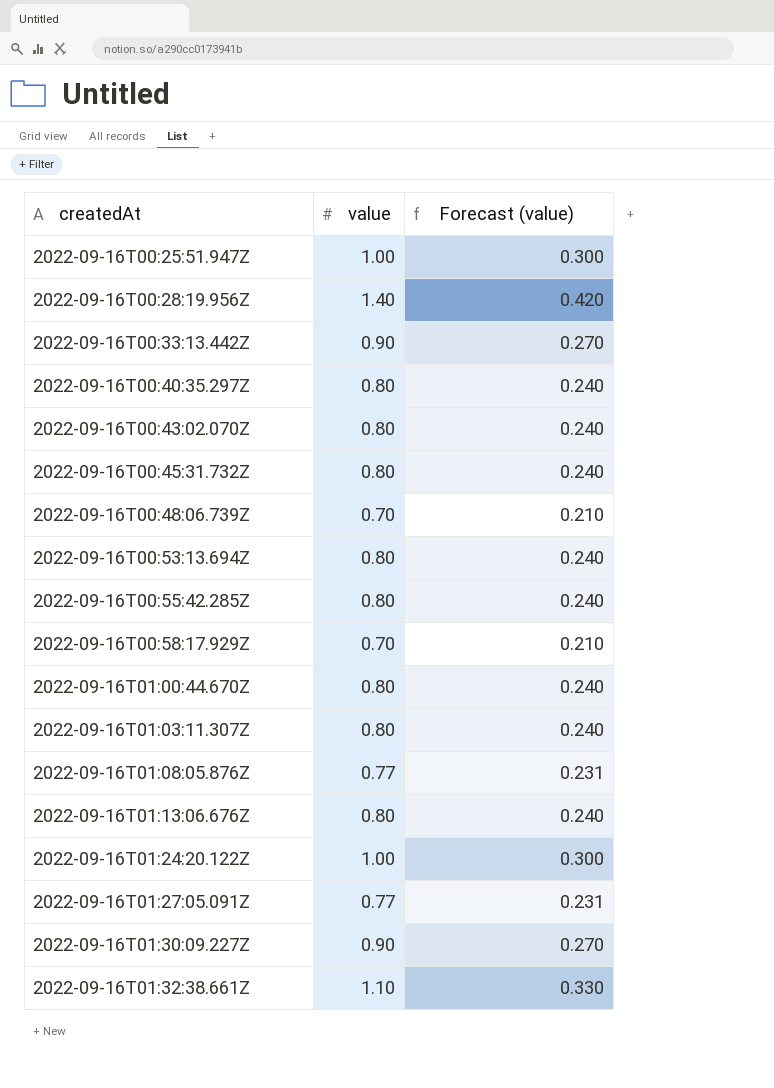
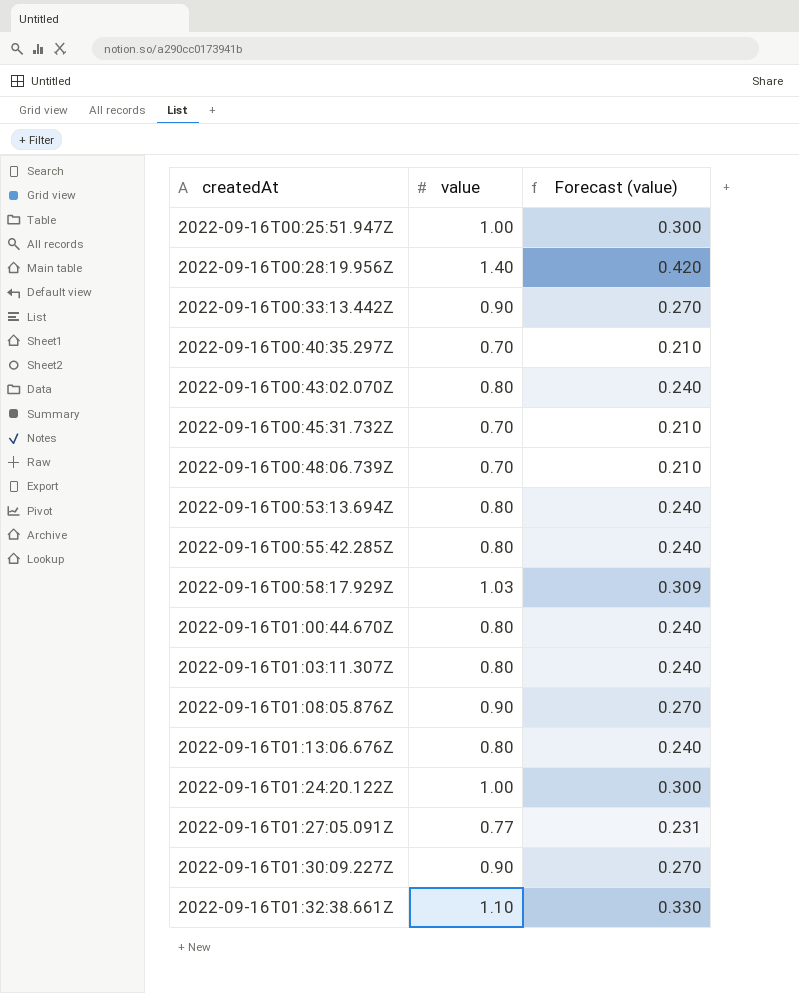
2022-09-16T00:40:35.297Z | value: 0.80 -> 0.70
2022-09-16T00:40:35.297Z | Forecast (value): 0.240 -> 0.210
2022-09-16T00:45:31.732Z | value: 0.80 -> 0.70
2022-09-16T00:45:31.732Z | Forecast (value): 0.240 -> 0.210
2022-09-16T00:58:17.929Z | value: 0.70 -> 1.03
2022-09-16T00:58:17.929Z | Forecast (value): 0.210 -> 0.309
2022-09-16T01:08:05.876Z | value: 0.77 -> 0.90
2022-09-16T01:08:05.876Z | Forecast (value): 0.231 -> 0.270

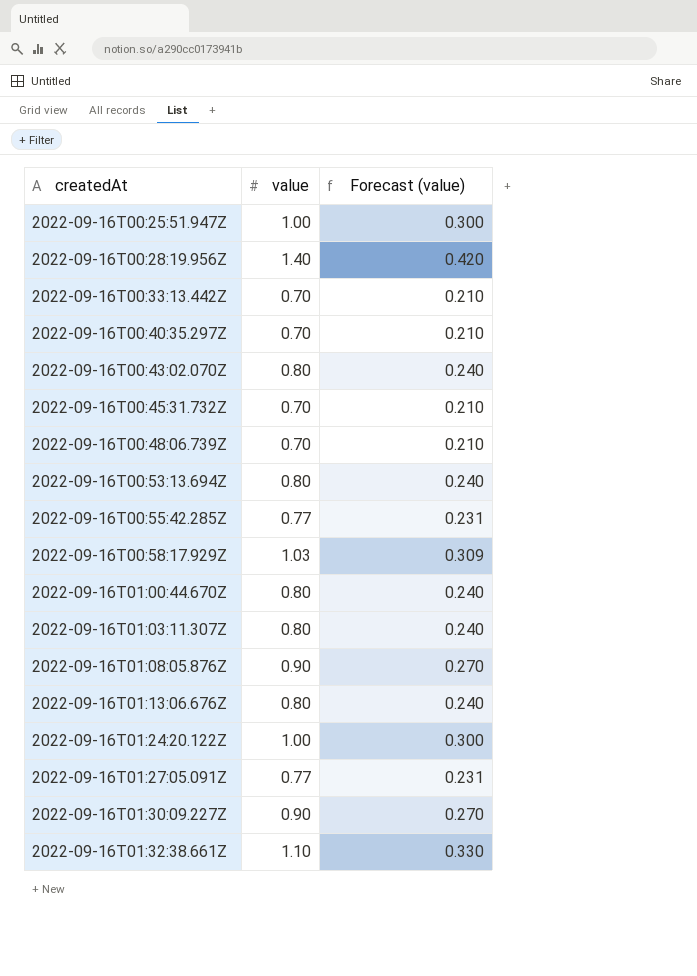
2022-09-16T00:33:13.442Z | value: 0.90 -> 0.70
2022-09-16T00:33:13.442Z | Forecast (value): 0.270 -> 0.210
2022-09-16T00:55:42.285Z | value: 0.80 -> 0.77
2022-09-16T00:55:42.285Z | Forecast (value): 0.240 -> 0.231

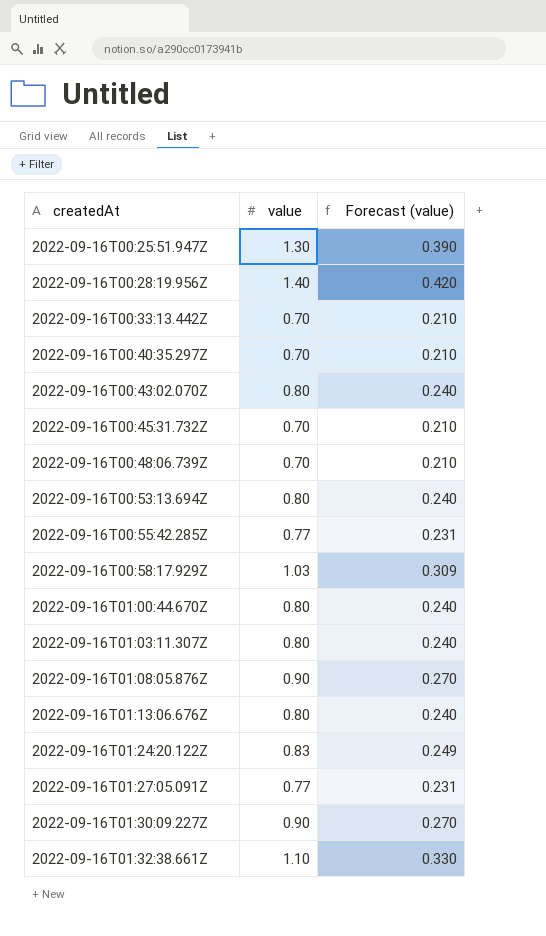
2022-09-16T00:25:51.947Z | value: 1.00 -> 1.30
2022-09-16T00:25:51.947Z | Forecast (value): 0.300 -> 0.390
2022-09-16T01:24:20.122Z | value: 1.00 -> 0.83
2022-09-16T01:24:20.122Z | Forecast (value): 0.300 -> 0.249

